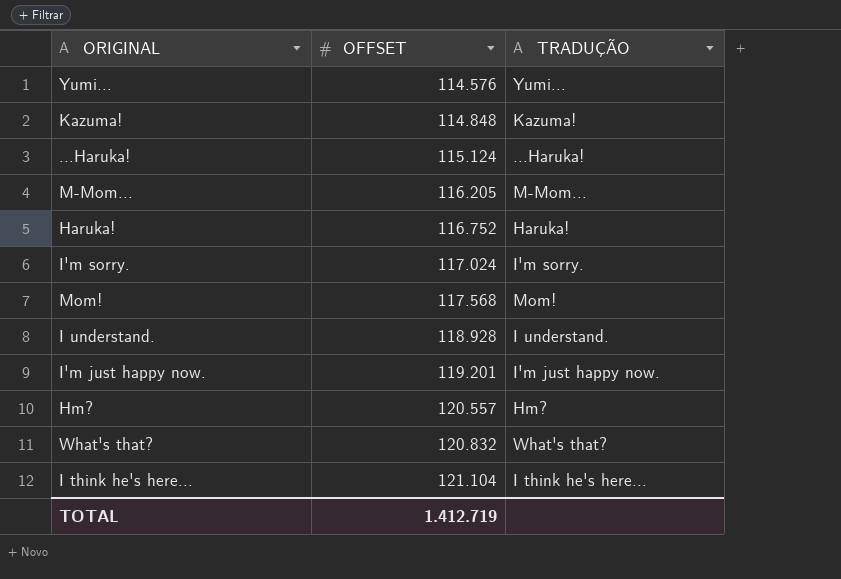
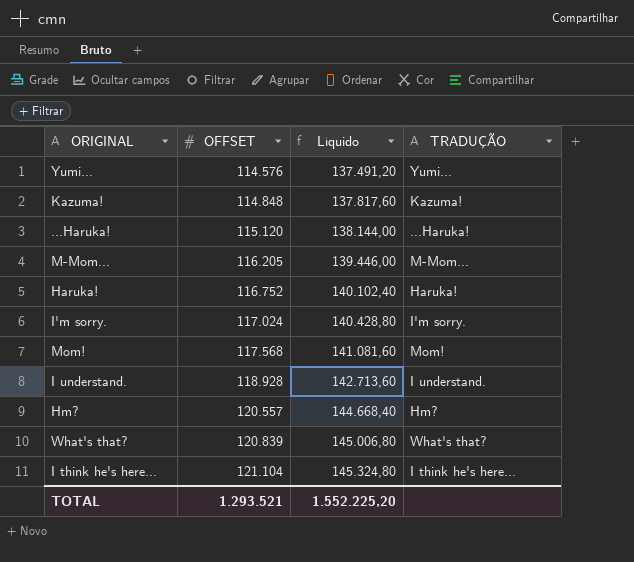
column Líquido | formula: none -> [OFFSET] * 1,2
row I'm just happy now.: 119.201 | I'm just happy now. -> none
...Haruka! | OFFSET: 115.124 -> 115.120
What's that? | OFFSET: 120.832 -> 120.839
TOTAL | OFFSET: 1.412.719 -> 1.293.521

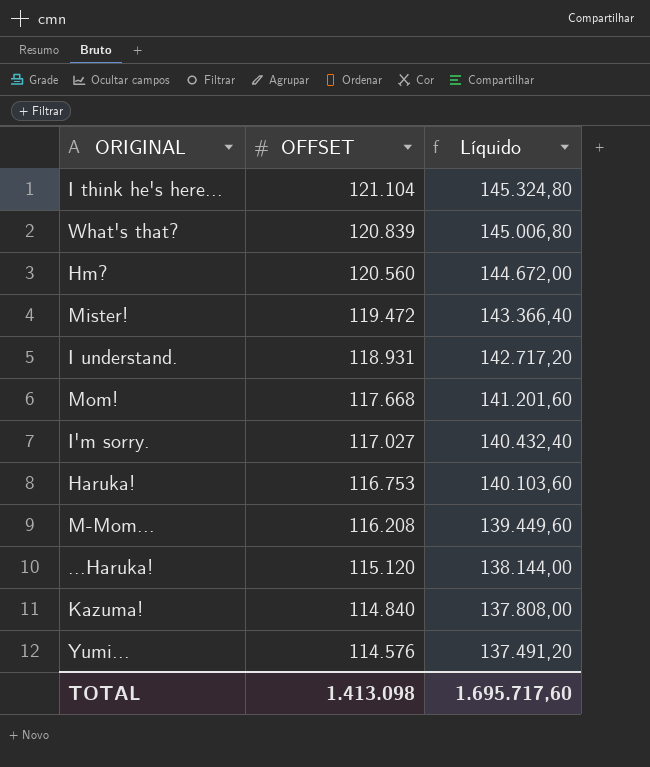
row order: OFFSET ascending -> OFFSET descending
column TRADUÇÃO | position: 4 -> none
Hm? | OFFSET: 120.557 -> 120.560
Hm? | Líquido: 144.668,40 -> 144.672,00
row Mister!: none -> 119.472 | 143.366,40
I understand. | OFFSET: 118.928 -> 118.931
I understand. | Líquido: 142.713,60 -> 142.717,20
Mom! | OFFSET: 117.568 -> 117.668
Mom! | Líquido: 141.081,60 -> 141.201,60
I'm sorry. | OFFSET: 117.024 -> 117.027
I'm sorry. | Líquido: 140.428,80 -> 140.432,40
Haruka! | OFFSET: 116.752 -> 116.753
Haruka! | Líquido: 140.102,40 -> 140.103,60
M-Mom... | OFFSET: 116.205 -> 116.208
M-Mom... | Líquido: 139.446,00 -> 139.449,60
Kazuma! | OFFSET: 114.848 -> 114.840
Kazuma! | Líquido: 137.817,60 -> 137.808,00
TOTAL | OFFSET: 1.293.521 -> 1.413.098
TOTAL | Líquido: 1.552.225,20 -> 1.695.717,60

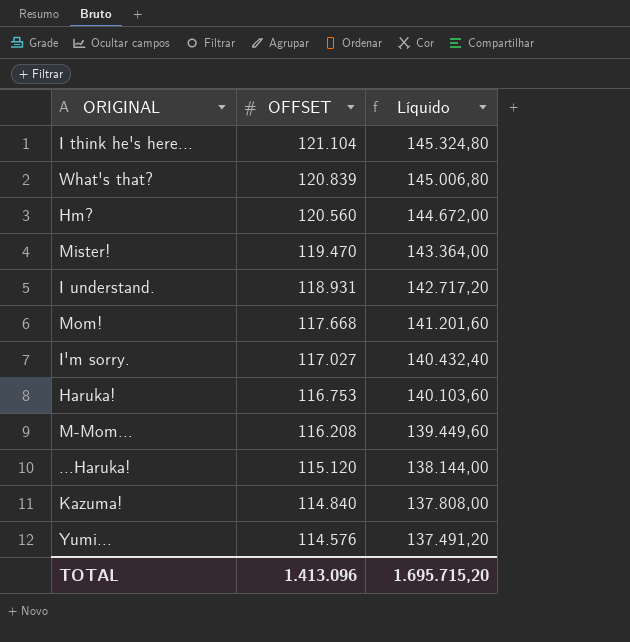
Mister! | OFFSET: 119.472 -> 119.470
Mister! | Líquido: 143.366,40 -> 143.364,00
TOTAL | OFFSET: 1.413.098 -> 1.413.096
TOTAL | Líquido: 1.695.717,60 -> 1.695.715,20

